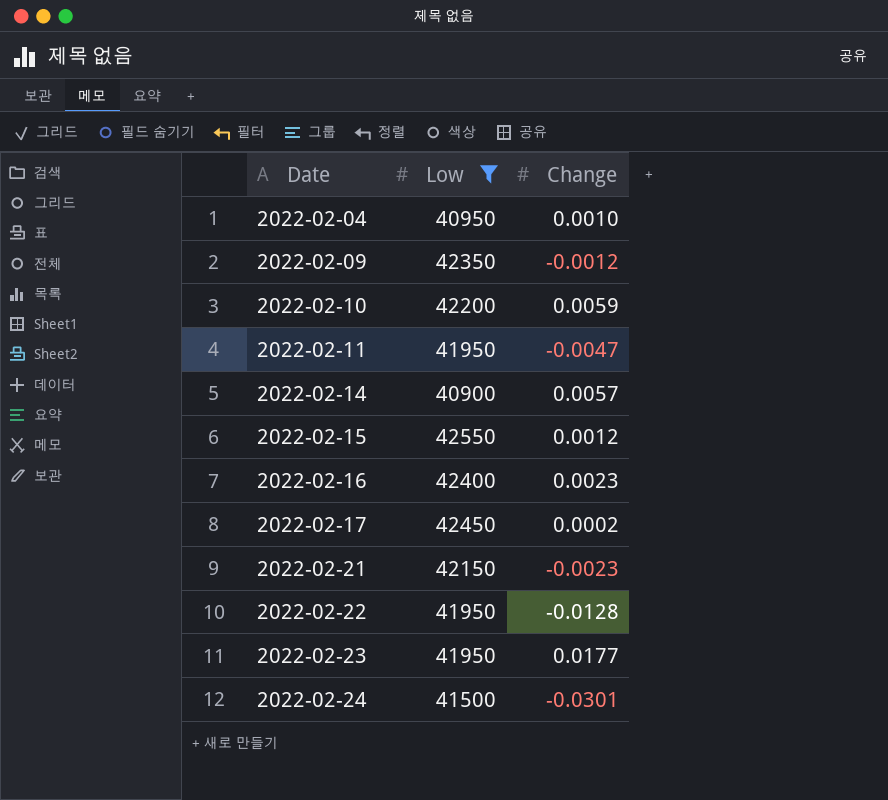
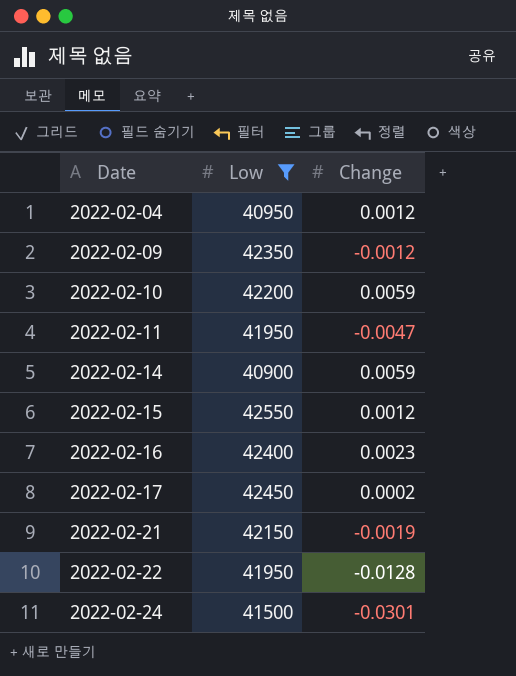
row 2022-02-23: 41950 | 0.0177 -> none
2022-02-04 | Change: 0.0010 -> 0.0012
2022-02-14 | Change: 0.0057 -> 0.0059
2022-02-21 | Change: -0.0023 -> -0.0019

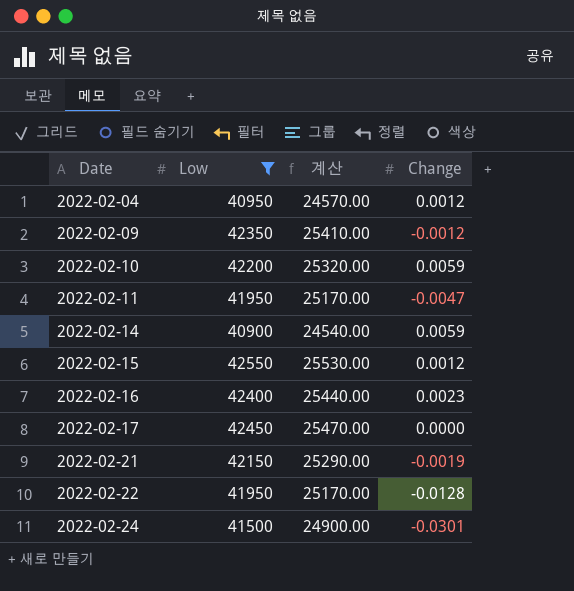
column 계산 | formula: none -> [Low] * 0.6
2022-02-17 | Change: 0.0002 -> 0.0000

